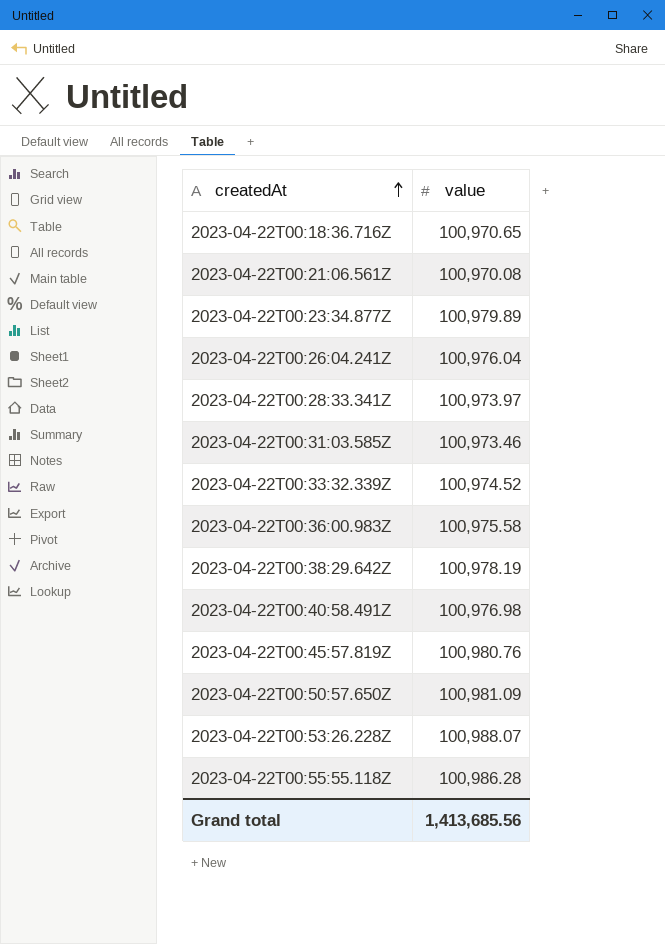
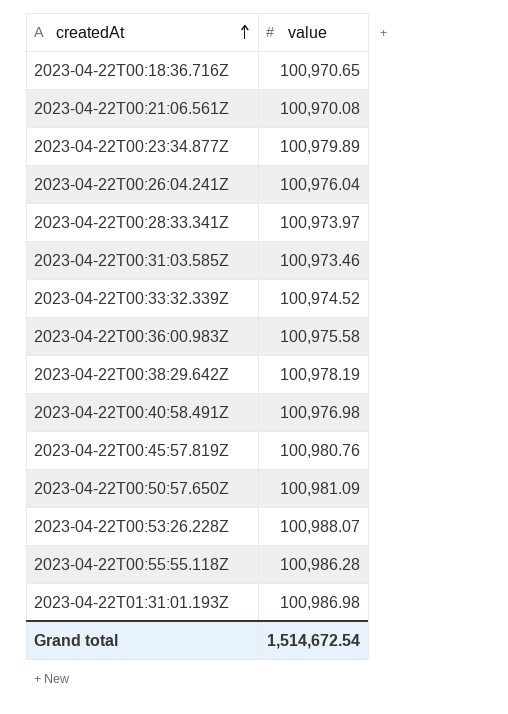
row 2023-04-22T01:31:01.193Z: none -> 100,986.98
Grand total | value: 1,413,685.56 -> 1,514,672.54

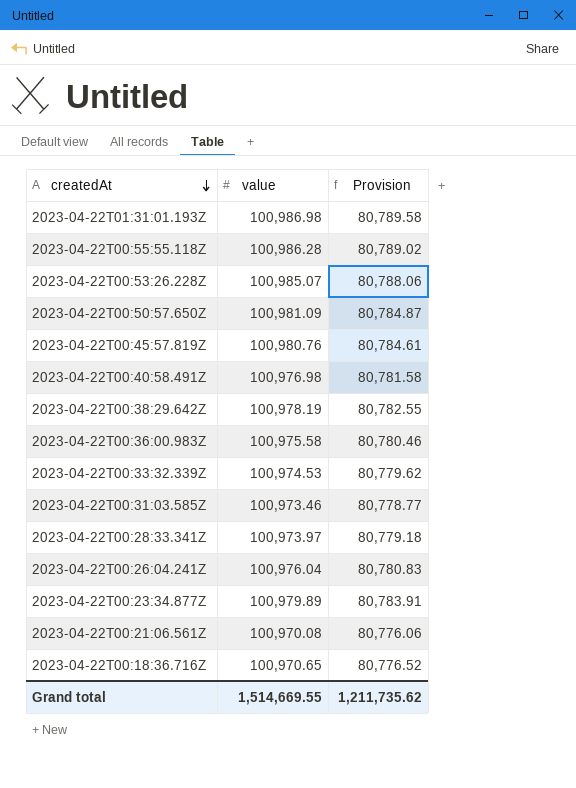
row order: createdAt ascending -> createdAt descending
column Provision | formula: none -> [value] * 0.8
2023-04-22T00:53:26.228Z | value: 100,988.07 -> 100,985.07
2023-04-22T00:33:32.339Z | value: 100,974.52 -> 100,974.53
Grand total | value: 1,514,672.54 -> 1,514,669.55

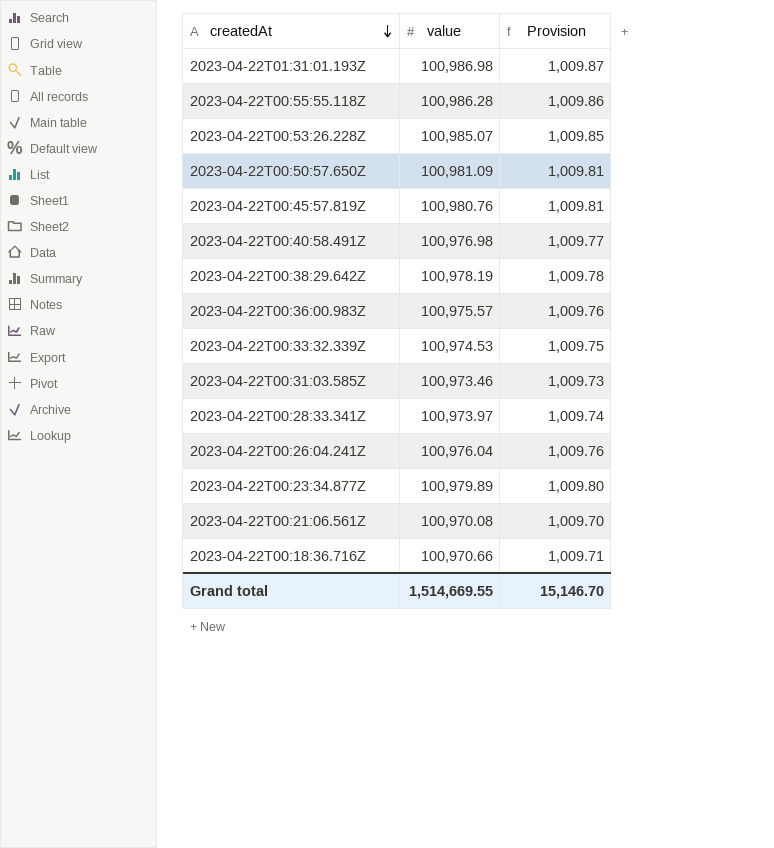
column Provision | formula: [value] * 0.8 -> [value] * 0.01
2023-04-22T00:36:00.983Z | value: 100,975.58 -> 100,975.57
2023-04-22T00:18:36.716Z | value: 100,970.65 -> 100,970.66
Grand total | Provision: 1,211,735.62 -> 15,146.70

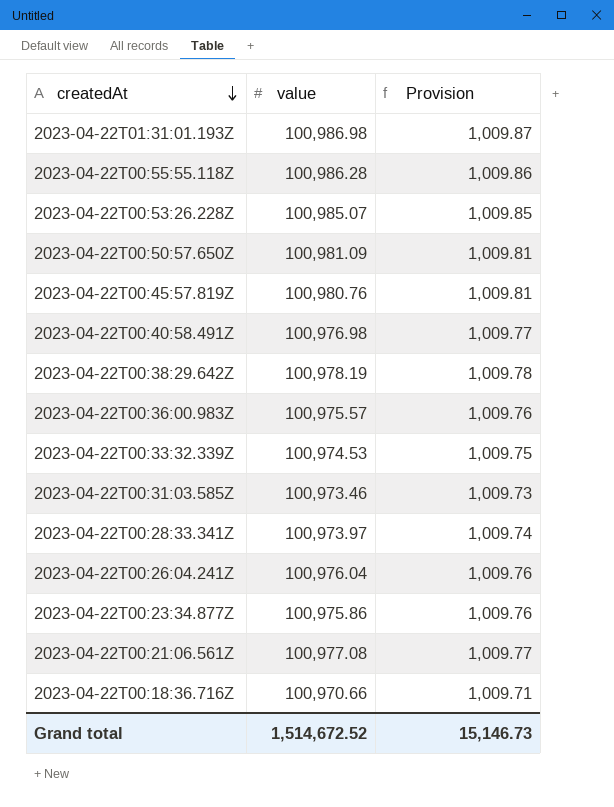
2023-04-22T00:23:34.877Z | value: 100,979.89 -> 100,975.86
2023-04-22T00:23:34.877Z | Provision: 1,009.80 -> 1,009.76
2023-04-22T00:21:06.561Z | value: 100,970.08 -> 100,977.08
2023-04-22T00:21:06.561Z | Provision: 1,009.70 -> 1,009.77
Grand total | value: 1,514,669.55 -> 1,514,672.52
Grand total | Provision: 15,146.70 -> 15,146.73

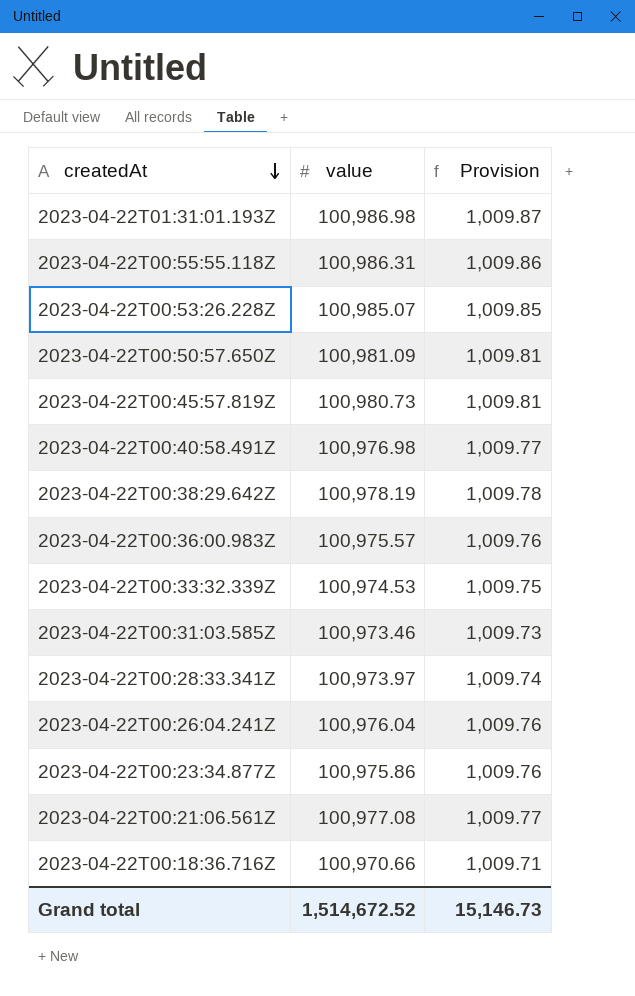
2023-04-22T00:55:55.118Z | value: 100,986.28 -> 100,986.31
2023-04-22T00:45:57.819Z | value: 100,980.76 -> 100,980.73

